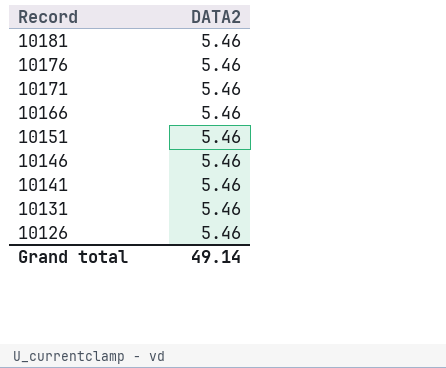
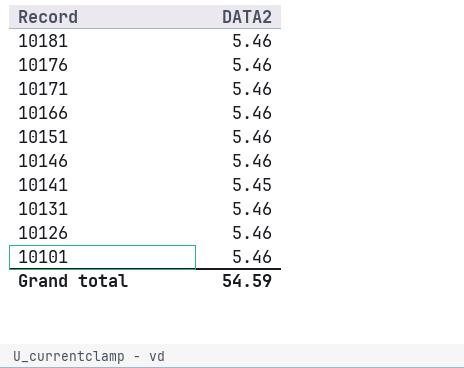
10141 | DATA2: 5.46 -> 5.45
row 10101: none -> 5.46
Grand total | DATA2: 49.14 -> 54.59

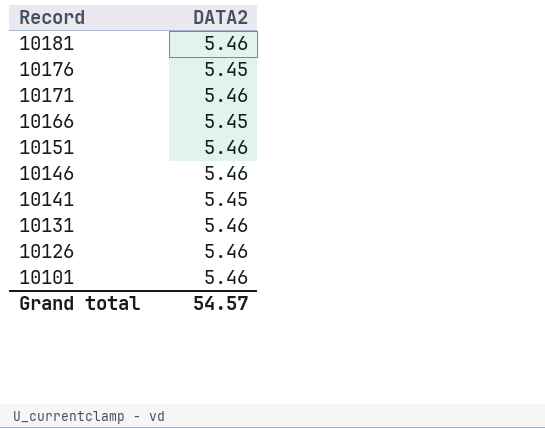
10176 | DATA2: 5.46 -> 5.45
10166 | DATA2: 5.46 -> 5.45
Grand total | DATA2: 54.59 -> 54.57

